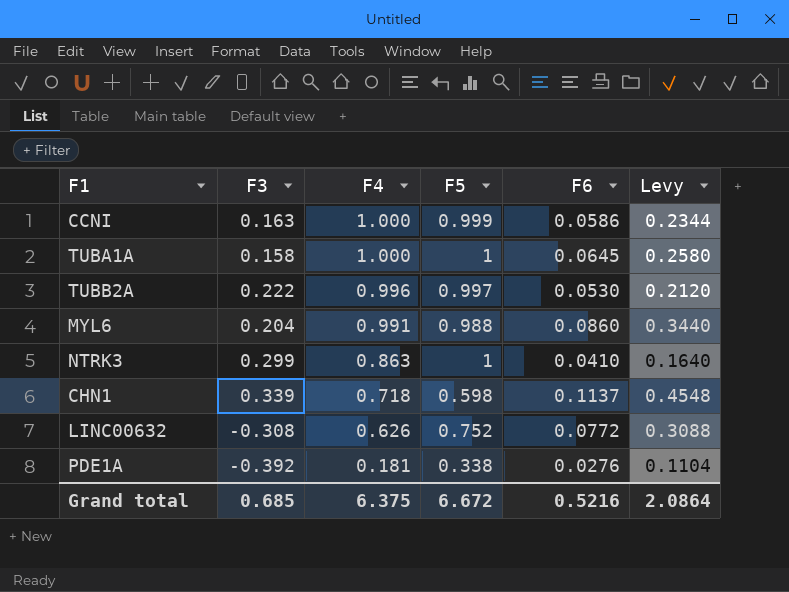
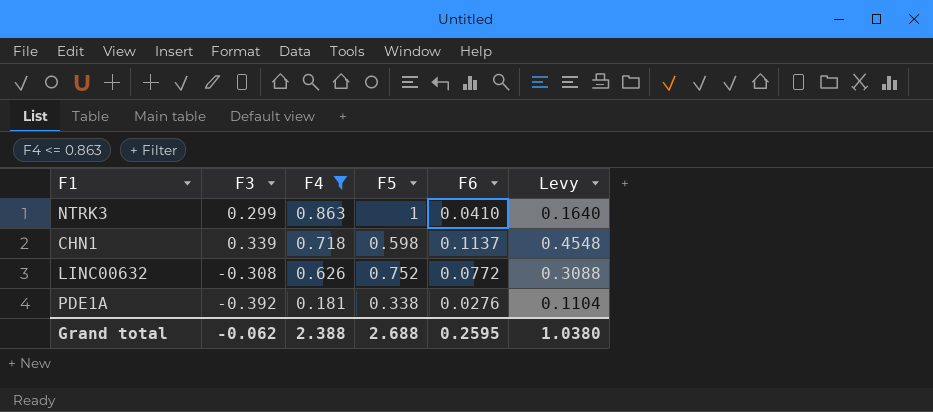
filter: none -> F4 <= 0.863
Grand total | F3: 0.685 -> -0.062
Grand total | F4: 6.375 -> 2.388
Grand total | F5: 6.672 -> 2.688
Grand total | F6: 0.5216 -> 0.2595
Grand total | Levy: 2.0864 -> 1.0380

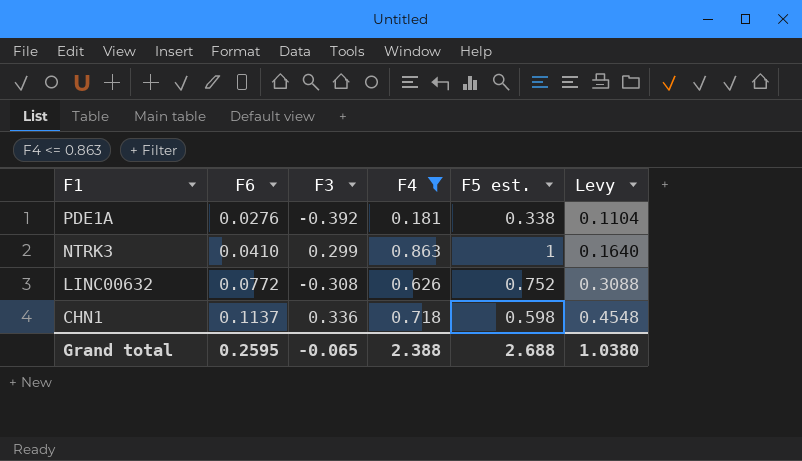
row order: F4 descending -> F1 descending
column F6 | position: 5 -> 2
column name: F5 -> F5 est.
CHN1 | F3: 0.339 -> 0.336
Grand total | F3: -0.062 -> -0.065

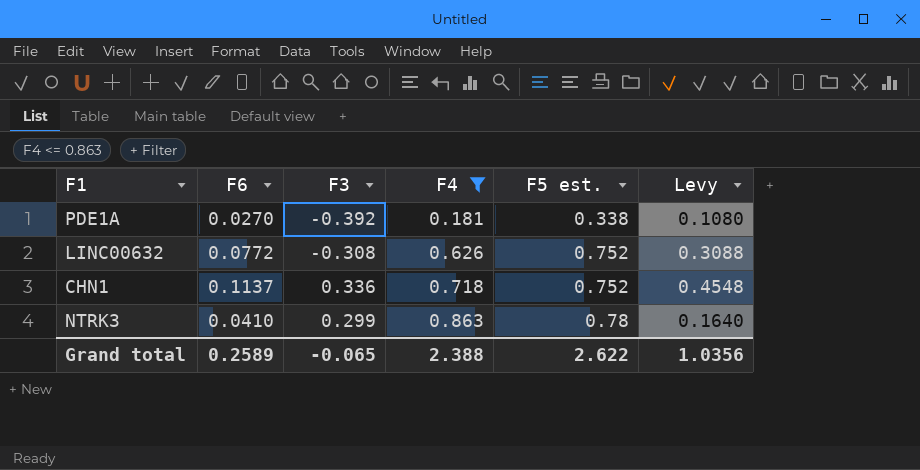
row order: F1 descending -> F4 ascending
PDE1A | F6: 0.0276 -> 0.0270
PDE1A | Levy: 0.1104 -> 0.1080
CHN1 | F5 est.: 0.598 -> 0.752
NTRK3 | F5 est.: 1 -> 0.78
Grand total | F6: 0.2595 -> 0.2589
Grand total | F5 est.: 2.688 -> 2.622
Grand total | Levy: 1.0380 -> 1.0356

